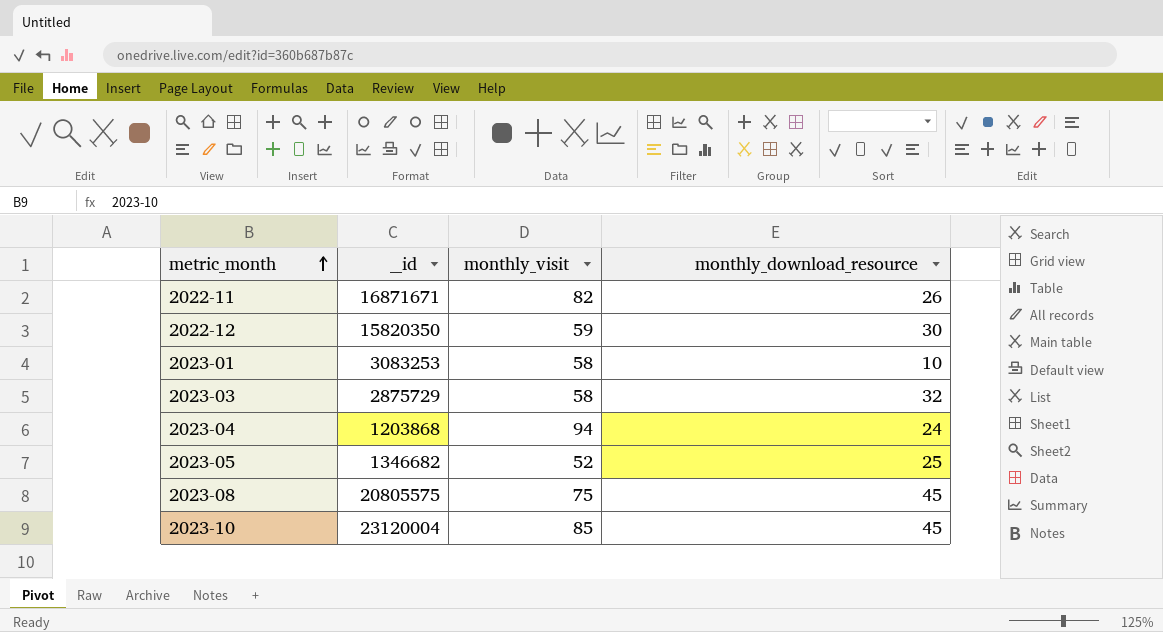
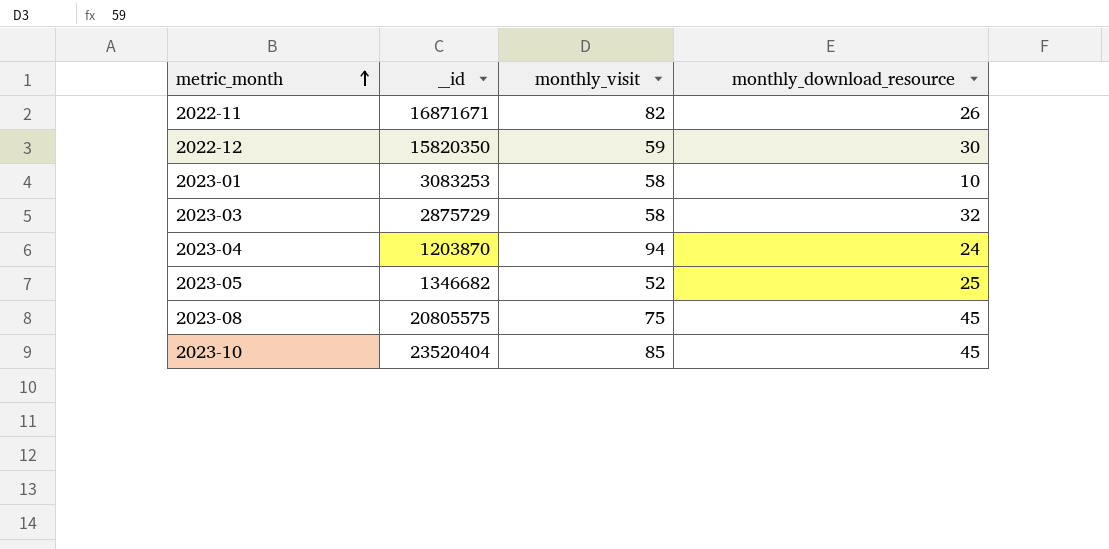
2023-04 | __id: 1203868 -> 1203870
2023-10 | __id: 23120004 -> 23520404

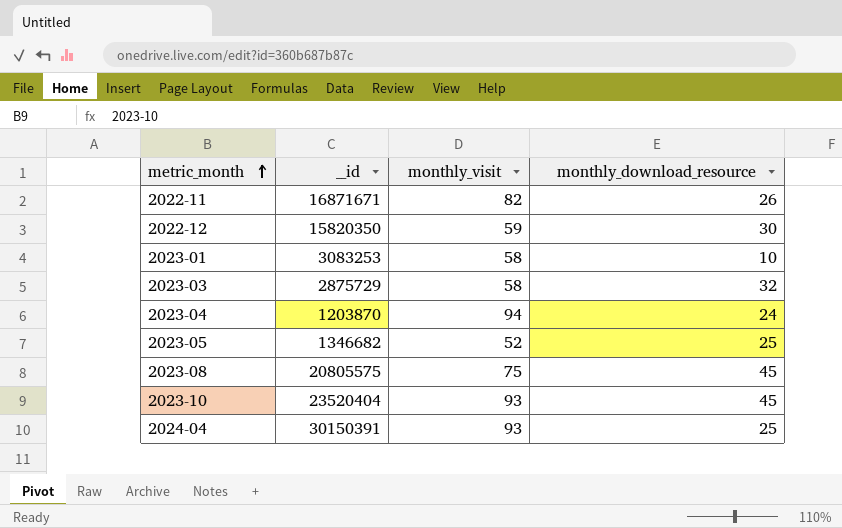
2023-10 | monthly_visit: 85 -> 93
row 2024-04: none -> 30150391 | 93 | 25

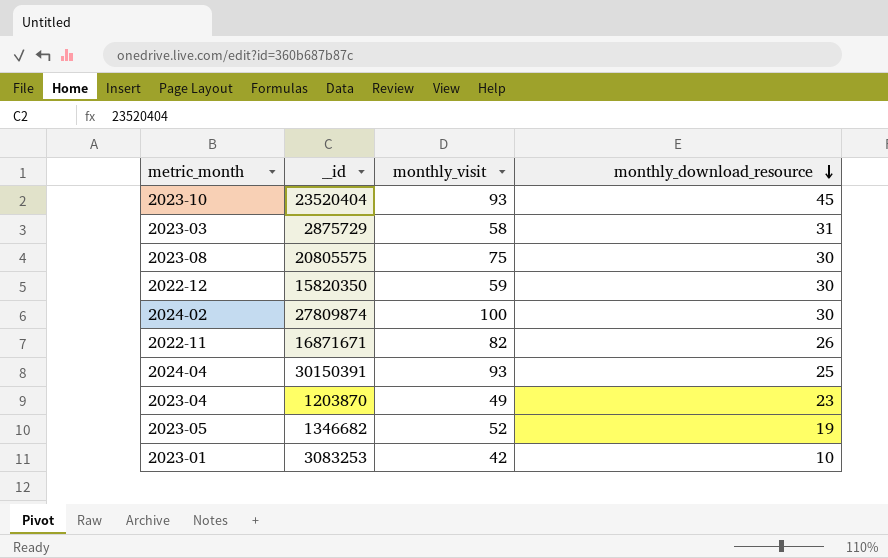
row order: metric_month ascending -> monthly_download_resource descending
2023-03 | monthly_download_resource: 32 -> 31
2023-08 | monthly_download_resource: 45 -> 30
row 2024-02: none -> 27809874 | 100 | 30
2023-04 | monthly_visit: 94 -> 49
2023-04 | monthly_download_resource: 24 -> 23
2023-05 | monthly_download_resource: 25 -> 19
2023-01 | monthly_visit: 58 -> 42

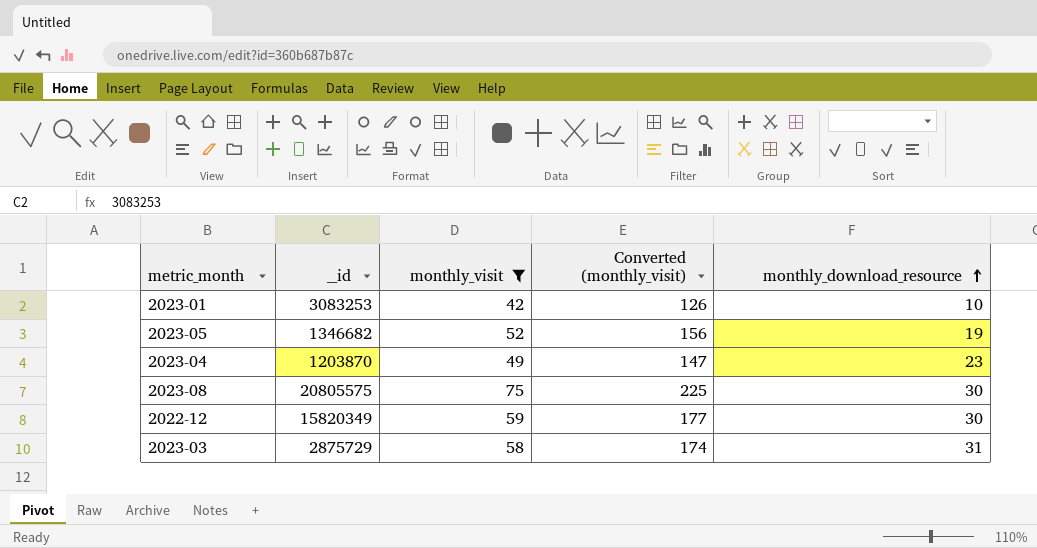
filter: none -> monthly_visit <= 75
row order: monthly_download_resource descending -> monthly_download_resource ascending
column Converted (monthly_visit) | formula: none -> [monthly_visit] * 3
2022-12 | __id: 15820350 -> 15820349

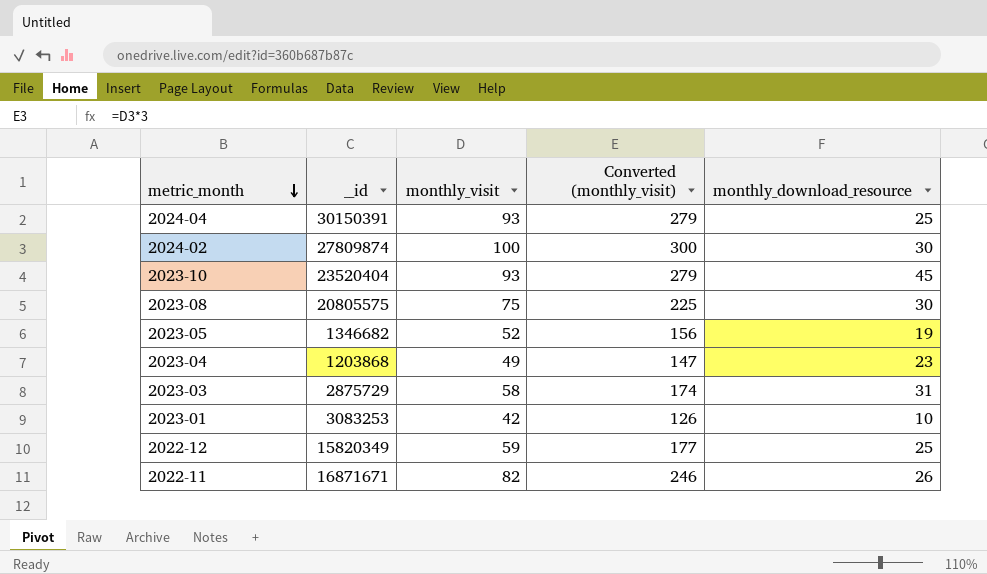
filter: monthly_visit <= 75 -> none
row order: monthly_download_resource ascending -> metric_month descending
2023-04 | __id: 1203870 -> 1203868
2022-12 | monthly_download_resource: 30 -> 25

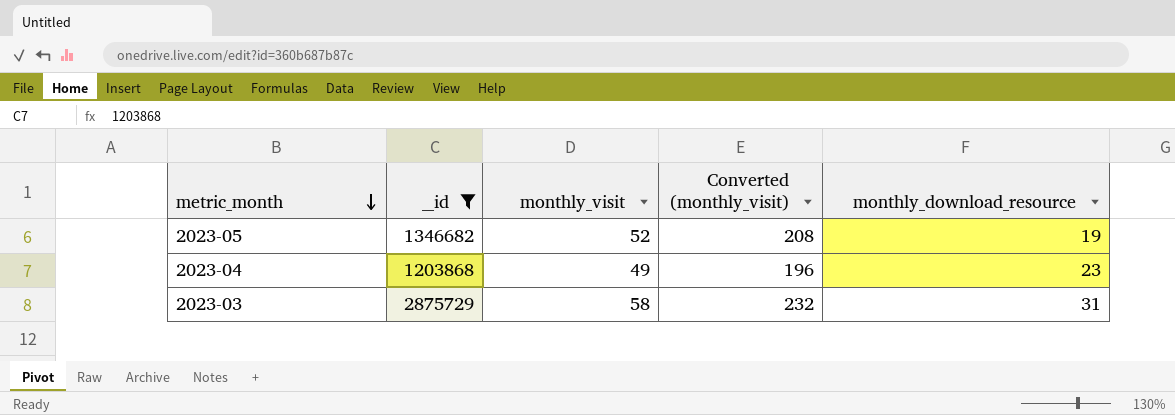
filter: none -> __id <= 2875729
column Converted (monthly_visit) | formula: [monthly_visit] * 3 -> [monthly_visit] * 4

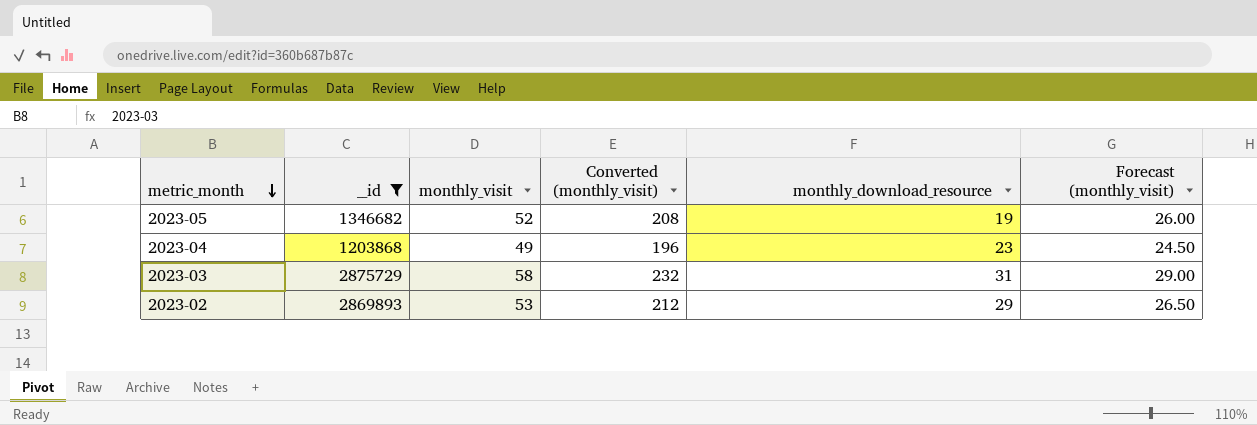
column Forecast (monthly_visit) | formula: none -> [monthly_visit] * 0.5
row 2023-02: none -> 2869893 | 53 | 212 | 29 | 26.50

